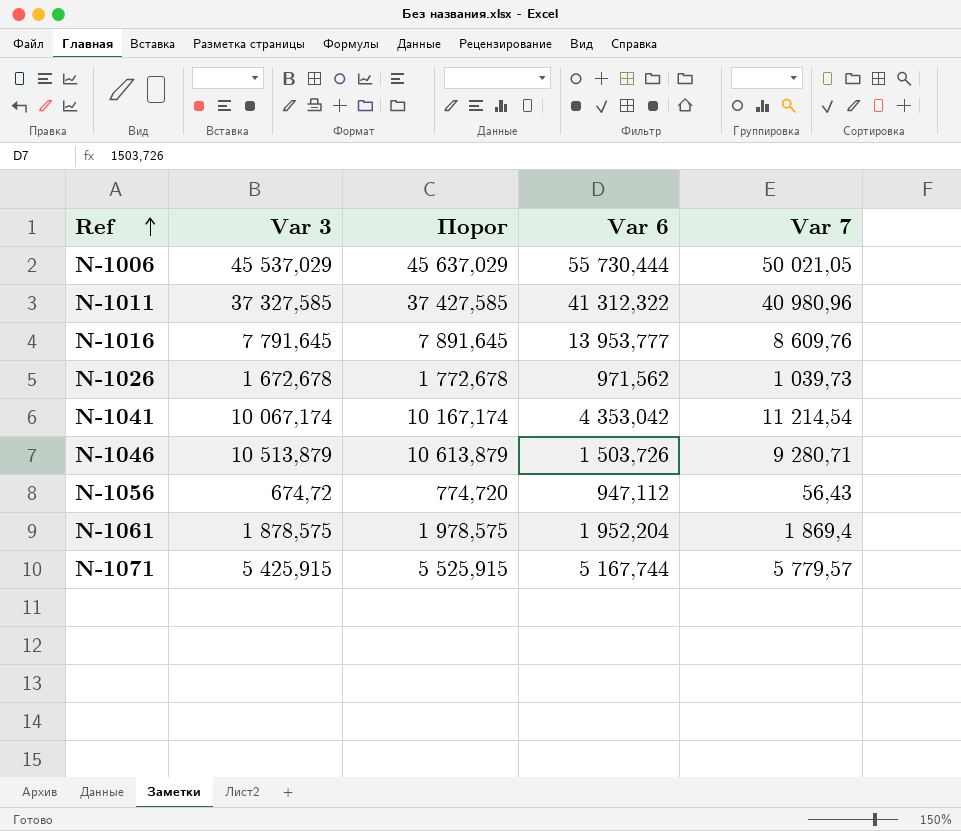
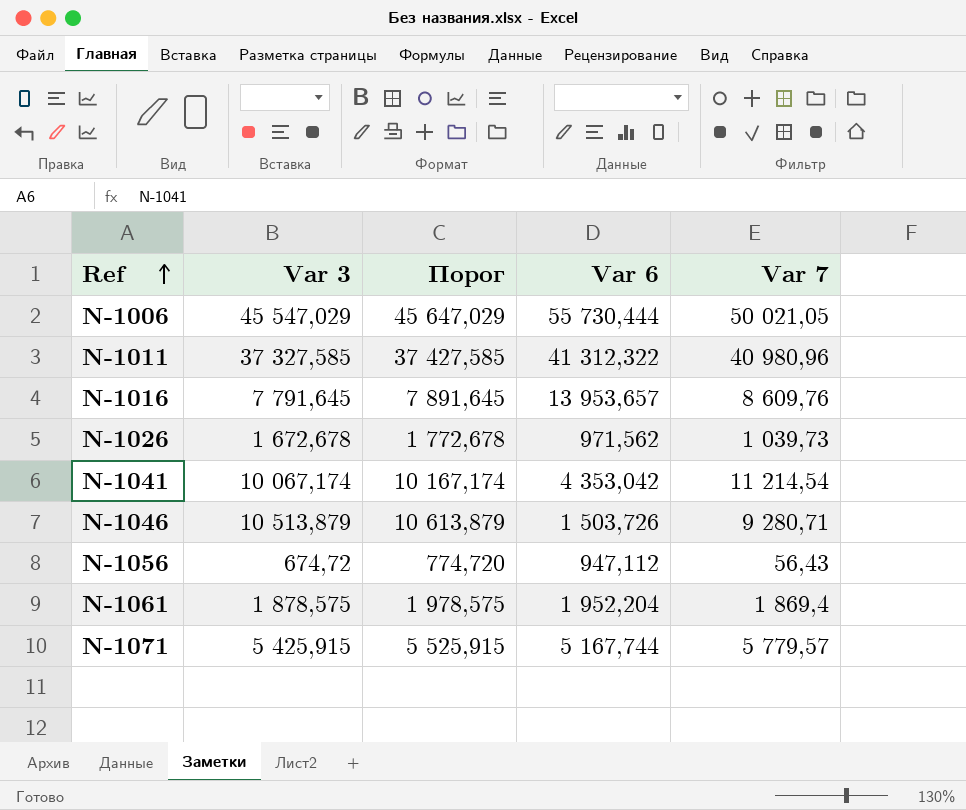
N-1006 | Var 3: 45 537,029 -> 45 547,029
N-1006 | Порог: 45 637,029 -> 45 647,029
N-1016 | Var 6: 13 953,777 -> 13 953,657

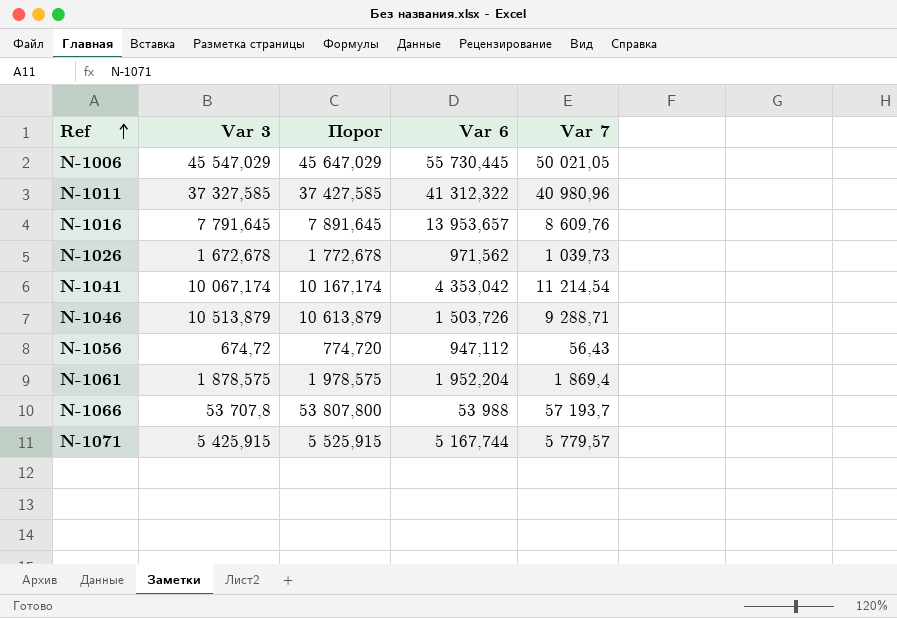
N-1006 | Var 6: 55 730,444 -> 55 730,445
N-1046 | Var 7: 9 280,71 -> 9 288,71
row N-1066: none -> 53 707,8 | 53 807,800 | 53 988 | 57 193,7

